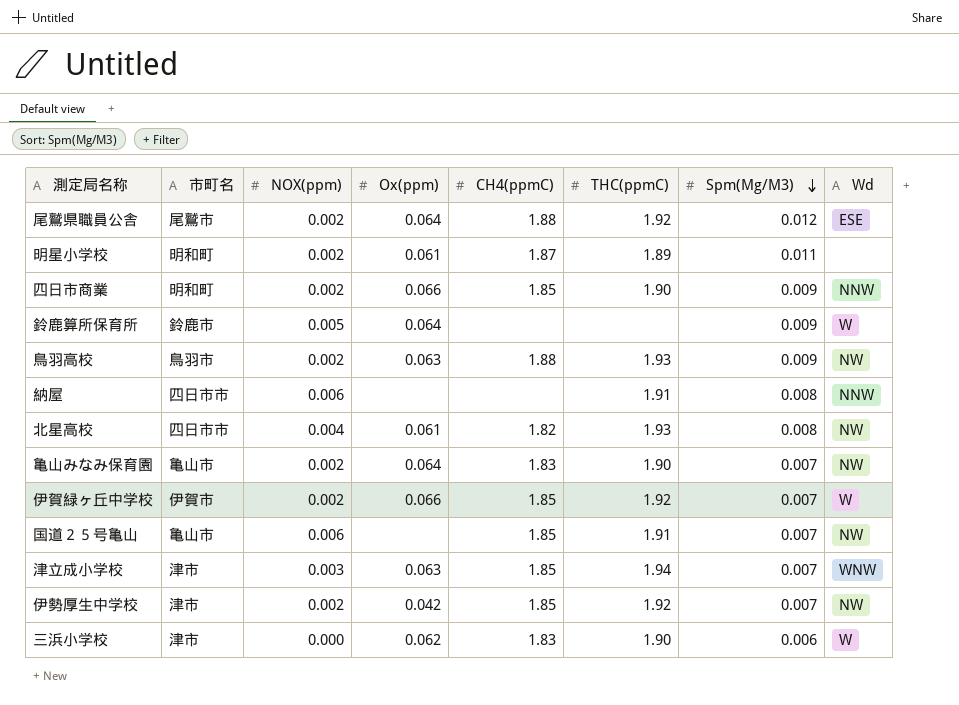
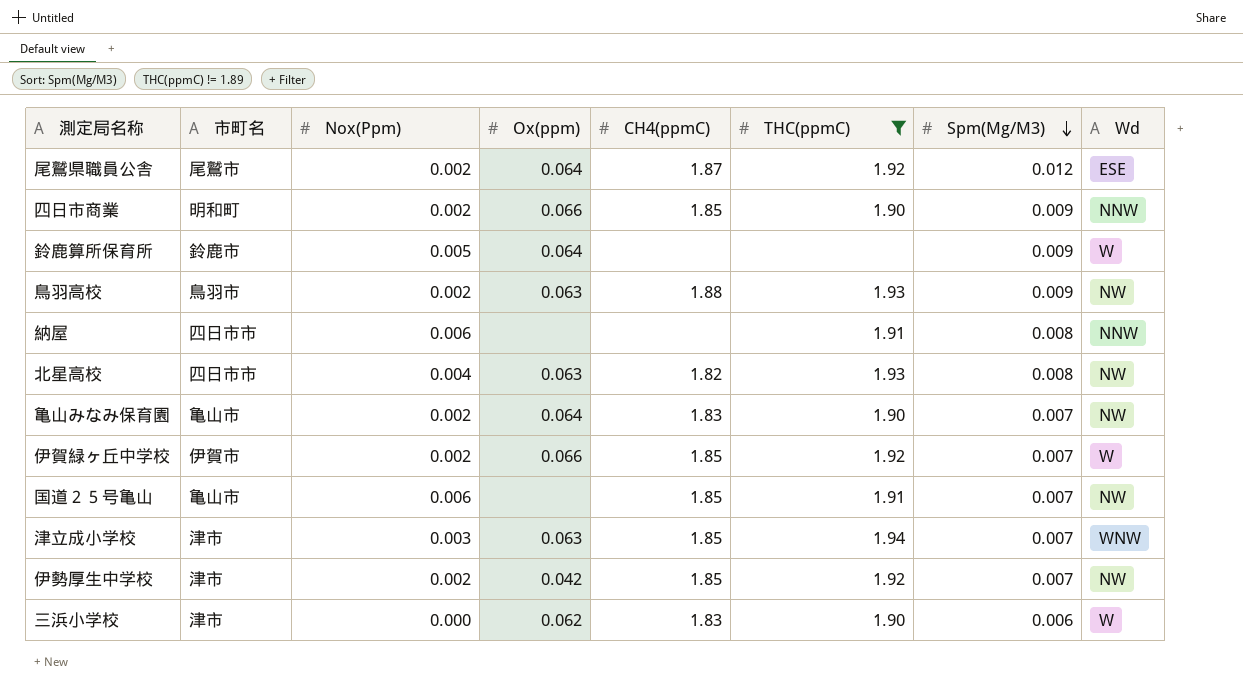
filter: none -> THC(ppmC) != 1.89
column name: NOX(ppm) -> Nox(Ppm)
尾鷲県職員公舎 | CH4(ppmC): 1.88 -> 1.87
北星高校 | Ox(ppm): 0.061 -> 0.063

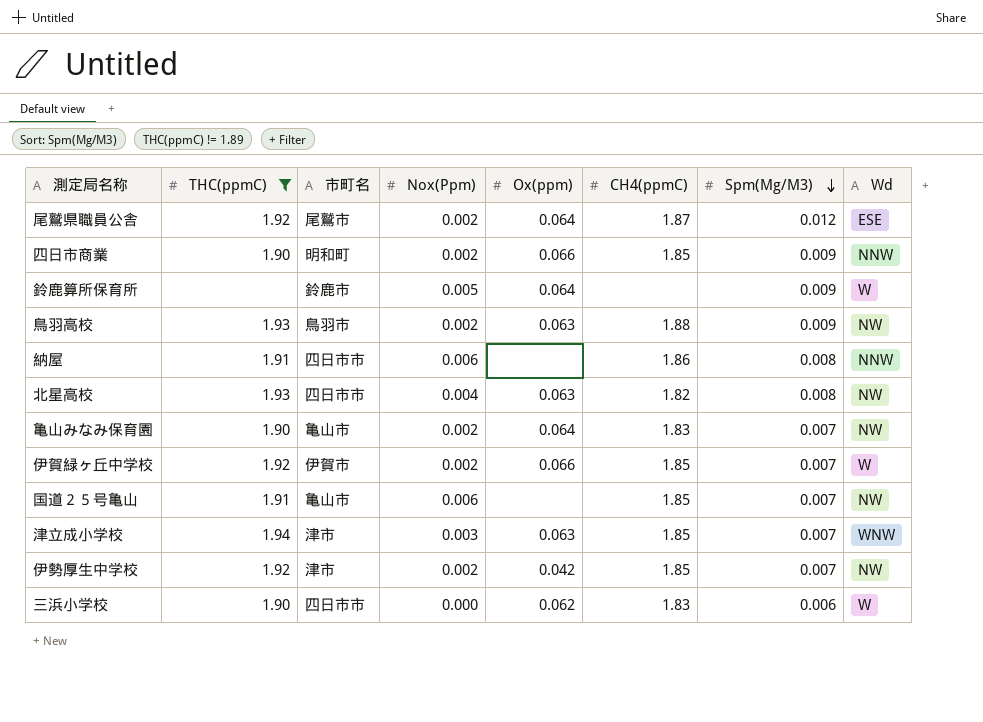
column THC(ppmC) | position: 6 -> 2
納屋 | CH4(ppmC): none -> 1.86
三浜小学校 | 市町名: 津市 -> 四日市市

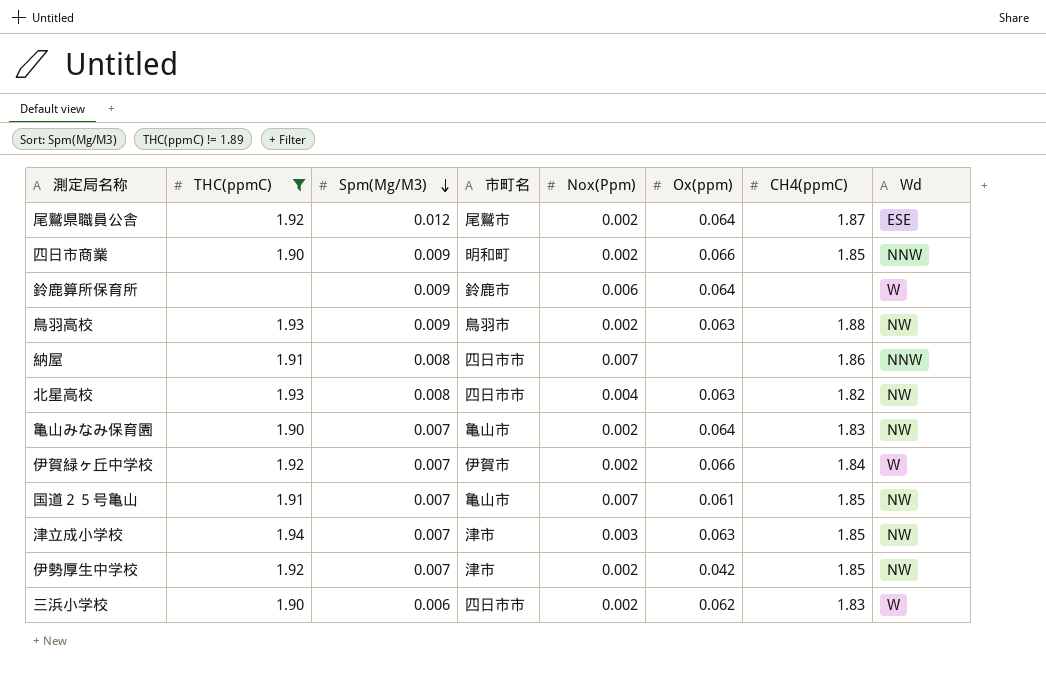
column Spm(Mg/M3) | position: 7 -> 3
鈴鹿算所保育所 | Nox(Ppm): 0.005 -> 0.006
納屋 | Nox(Ppm): 0.006 -> 0.007
伊賀緑ヶ丘中学校 | CH4(ppmC): 1.85 -> 1.84
国道２５号亀山 | Nox(Ppm): 0.006 -> 0.007
国道２５号亀山 | Ox(ppm): none -> 0.061
津立成小学校 | Wd: WNW -> NW
三浜小学校 | Nox(Ppm): 0.000 -> 0.002

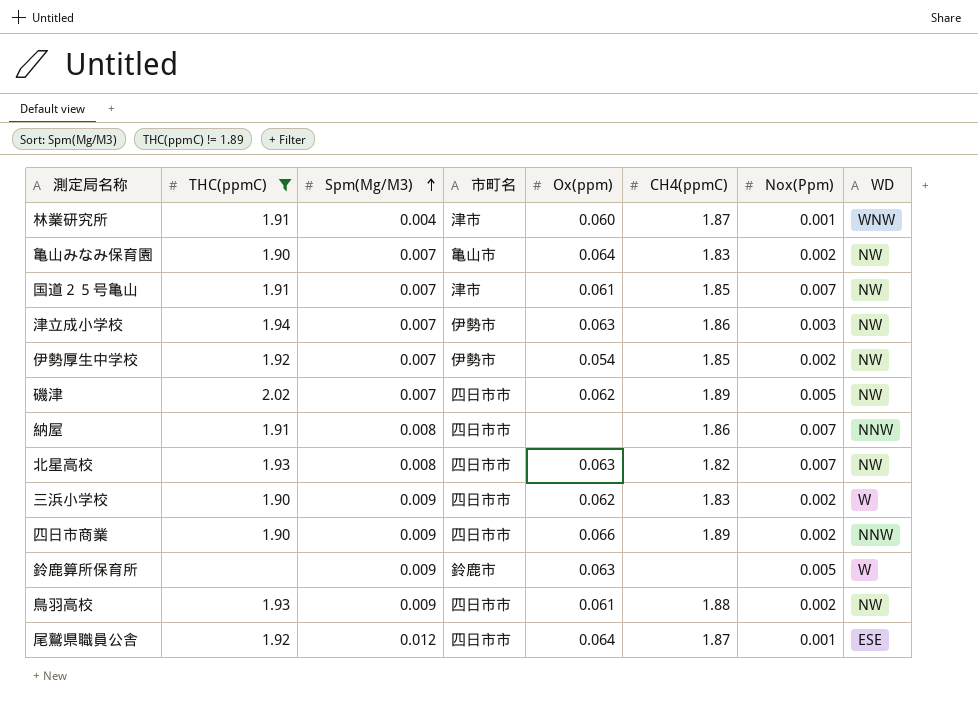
row order: Spm(Mg/M3) descending -> Spm(Mg/M3) ascending
column Nox(Ppm) | position: 5 -> 7
column name: Wd -> WD
row 伊賀緑ヶ丘中学校: 1.92 | 0.007 | 伊賀市 | 0.002 | 0.066 | 1.84 | W -> none
row 林業研究所: none -> 1.91 | 0.004 | 津市 | 0.060 | 1.87 | 0.001 | WNW
国道２５号亀山 | 市町名: 亀山市 -> 津市
津立成小学校 | 市町名: 津市 -> 伊勢市
津立成小学校 | CH4(ppmC): 1.85 -> 1.86
伊勢厚生中学校 | 市町名: 津市 -> 伊勢市
伊勢厚生中学校 | Ox(ppm): 0.042 -> 0.054
row 磯津: none -> 2.02 | 0.007 | 四日市市 | 0.062 | 1.89 | 0.005 | NW
北星高校 | Nox(Ppm): 0.004 -> 0.007
三浜小学校 | Spm(Mg/M3): 0.006 -> 0.009
四日市商業 | 市町名: 明和町 -> 四日市市
四日市商業 | CH4(ppmC): 1.85 -> 1.89
鈴鹿算所保育所 | Ox(ppm): 0.064 -> 0.063
鈴鹿算所保育所 | Nox(Ppm): 0.006 -> 0.005
鳥羽高校 | 市町名: 鳥羽市 -> 四日市市
鳥羽高校 | Ox(ppm): 0.063 -> 0.061
尾鷲県職員公舎 | 市町名: 尾鷲市 -> 四日市市
尾鷲県職員公舎 | Nox(Ppm): 0.002 -> 0.001

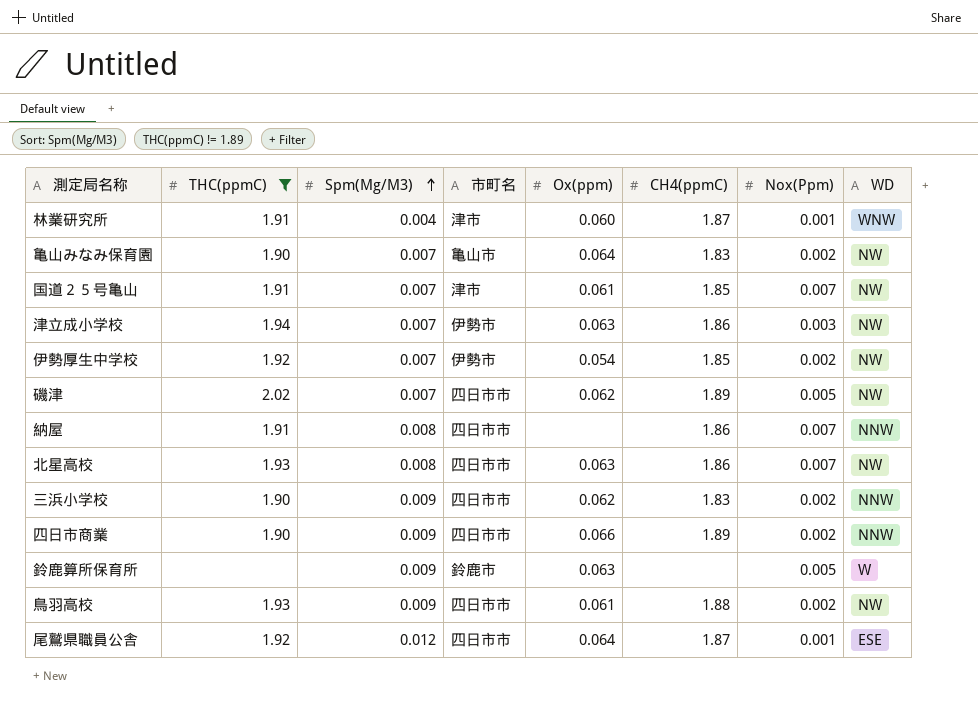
北星高校 | CH4(ppmC): 1.82 -> 1.86
三浜小学校 | WD: W -> NNW

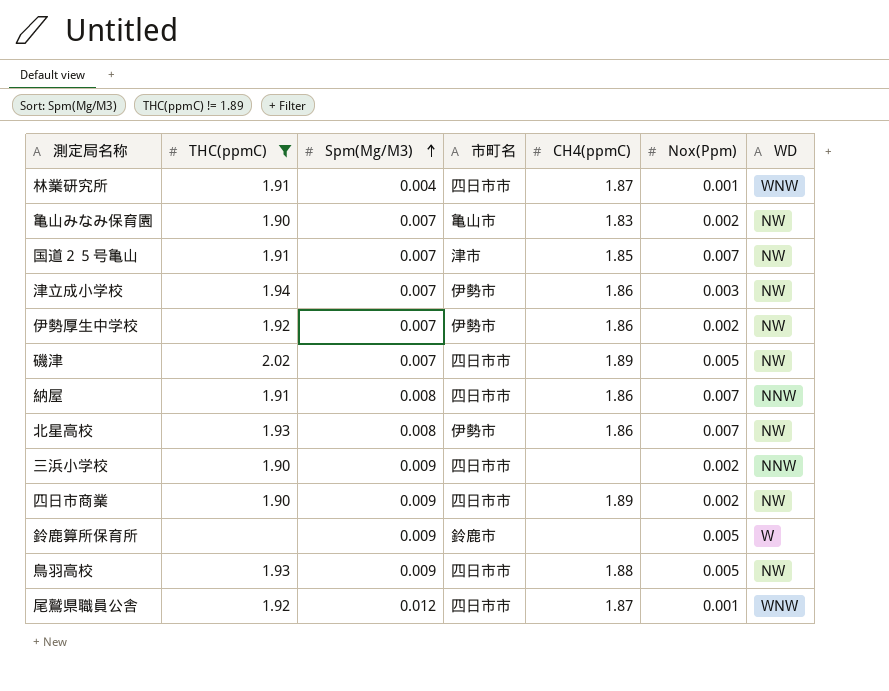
column Ox(ppm) | position: 5 -> none
林業研究所 | 市町名: 津市 -> 四日市市
伊勢厚生中学校 | CH4(ppmC): 1.85 -> 1.86
北星高校 | 市町名: 四日市市 -> 伊勢市
三浜小学校 | CH4(ppmC): 1.83 -> none
四日市商業 | WD: NNW -> NW
鳥羽高校 | Nox(Ppm): 0.002 -> 0.005
尾鷲県職員公舎 | WD: ESE -> WNW

